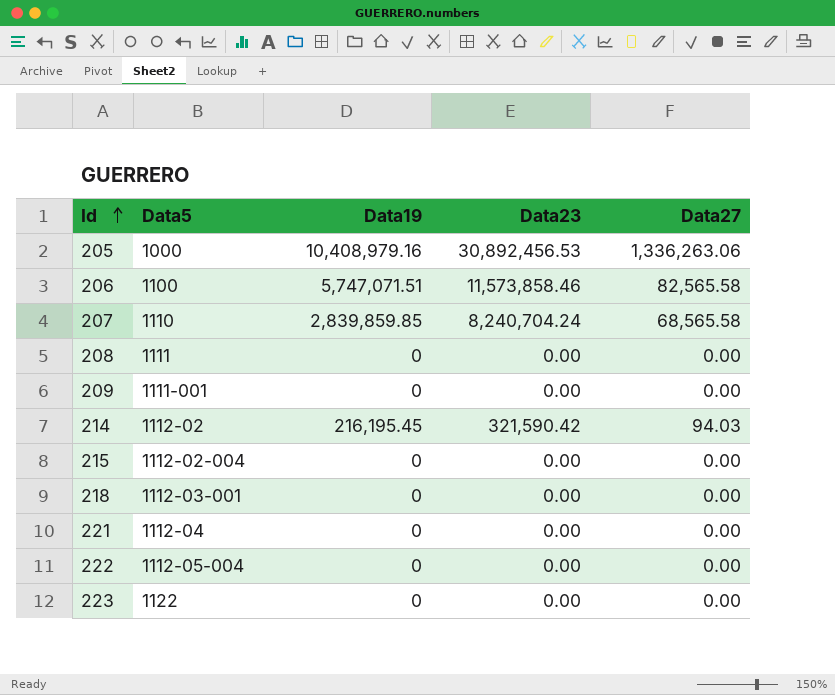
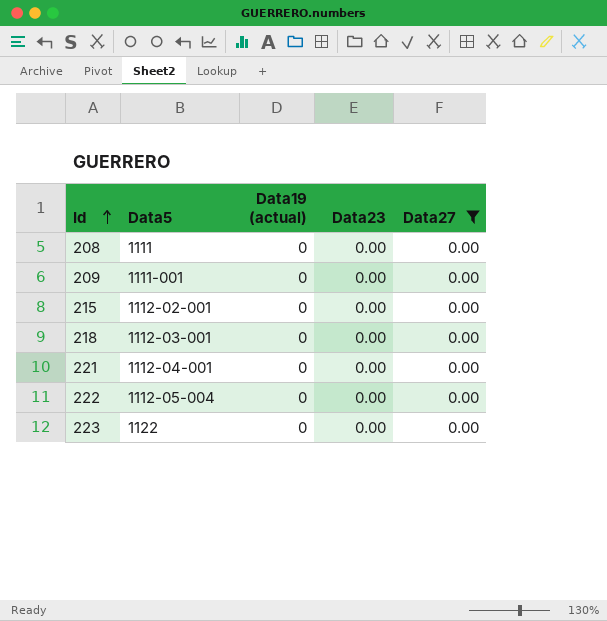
filter: none -> Data27 = 0.00
column name: Data19 -> Data19 (actual)
215 | Data5: 1112-02-004 -> 1112-02-001
221 | Data5: 1112-04 -> 1112-04-001

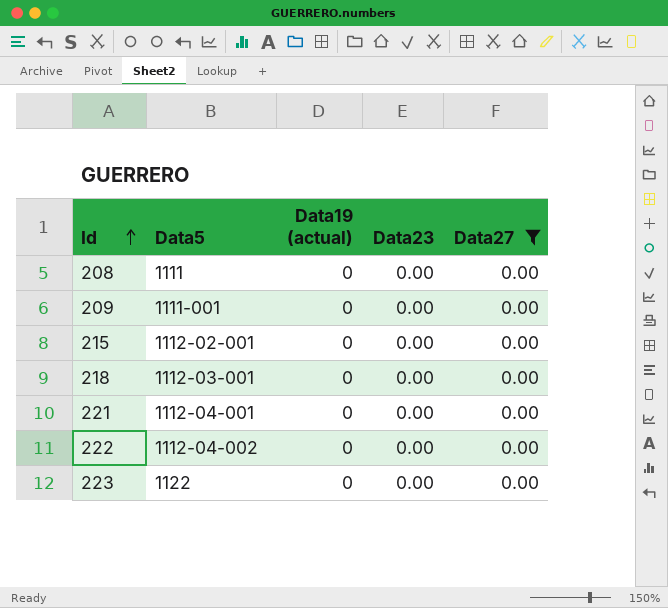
222 | Data5: 1112-05-004 -> 1112-04-002

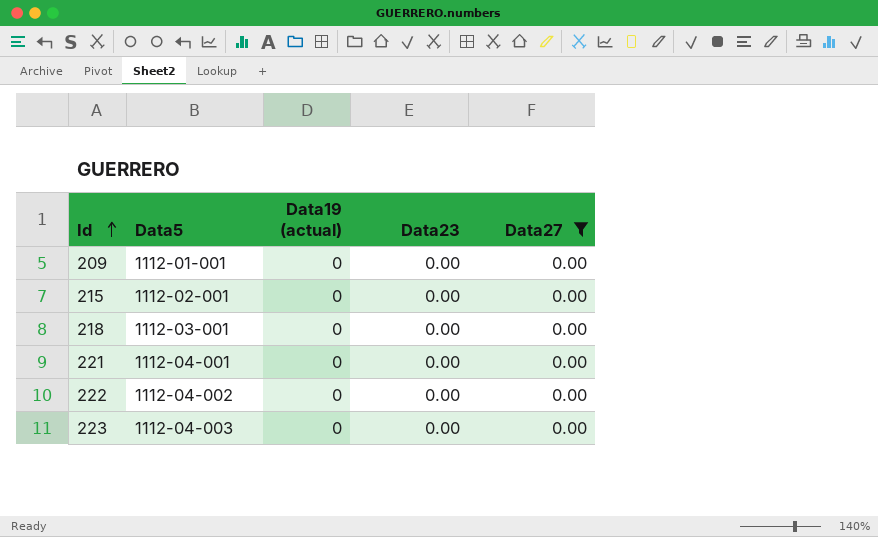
row 208: 1111 | 0 | 0.00 | 0.00 -> none
209 | Data5: 1111-001 -> 1112-01-001
223 | Data5: 1122 -> 1112-04-003

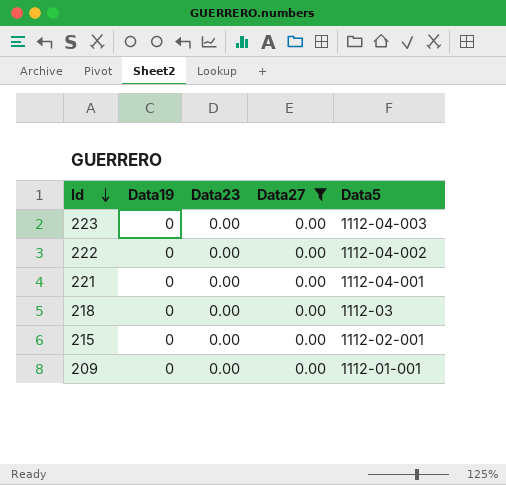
row order: Id ascending -> Id descending
column name: Data19 (actual) -> Data19
column Data5 | position: 2 -> 5
218 | Data5: 1112-03-001 -> 1112-03

